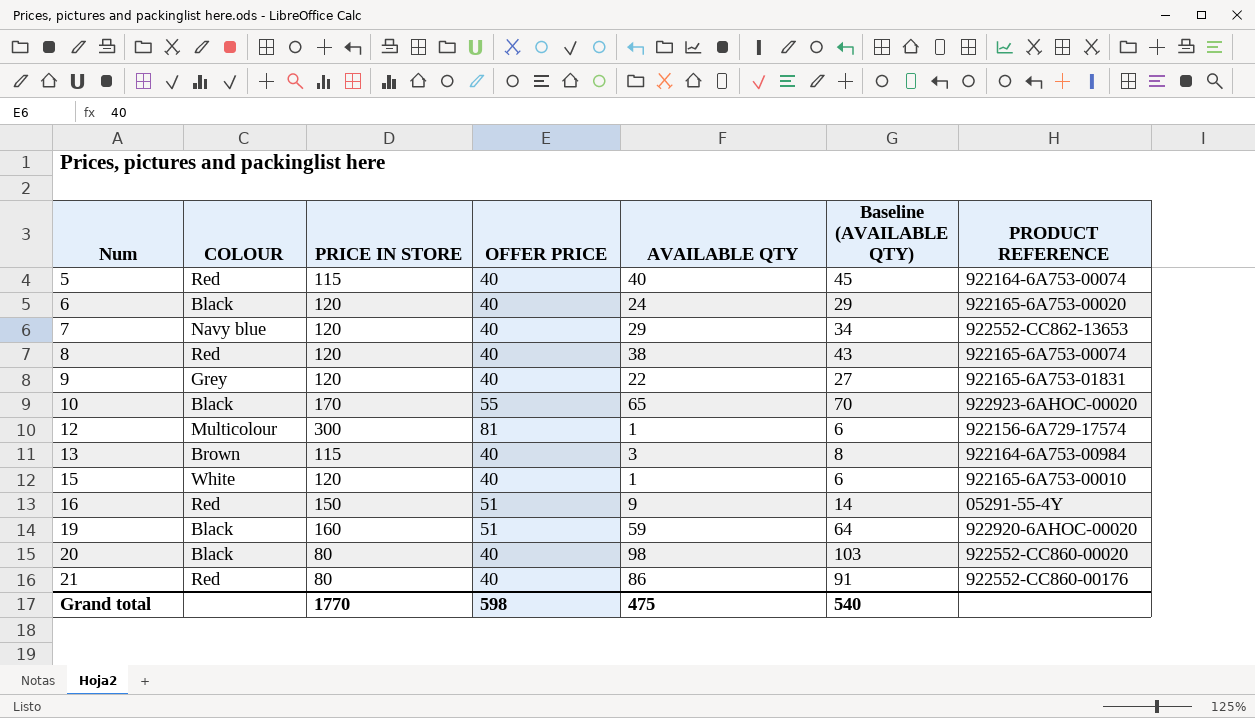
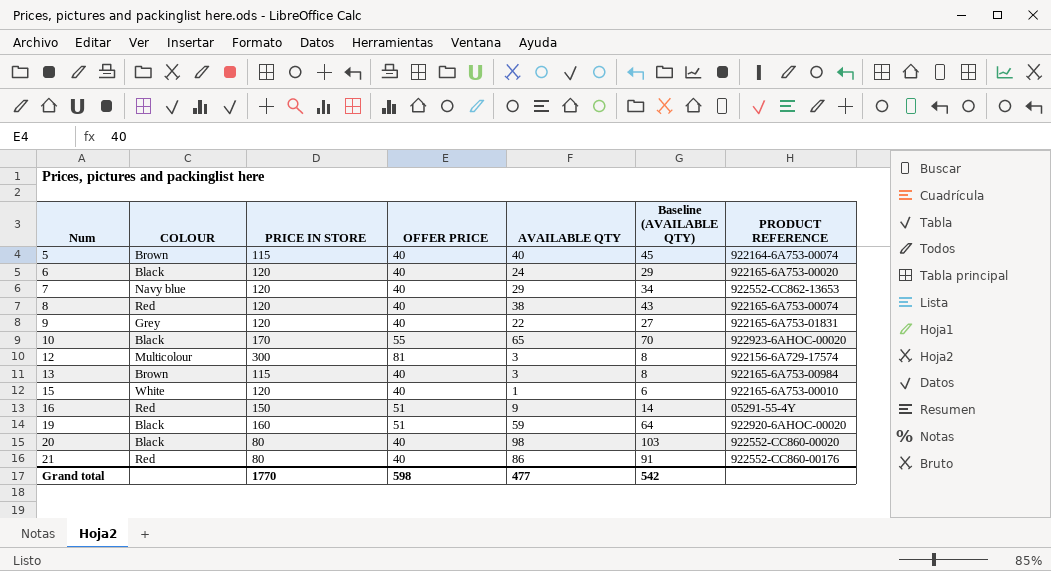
5 | COLOUR: Red -> Brown
12 | AVAILABLE QTY: 1 -> 3
12 | Baseline (AVAILABLE QTY): 6 -> 8
13 | PRODUCT REFERENCE: 922164-6A753-00984 -> 922165-6A753-00984
Grand total | AVAILABLE QTY: 475 -> 477
Grand total | Baseline (AVAILABLE QTY): 540 -> 542

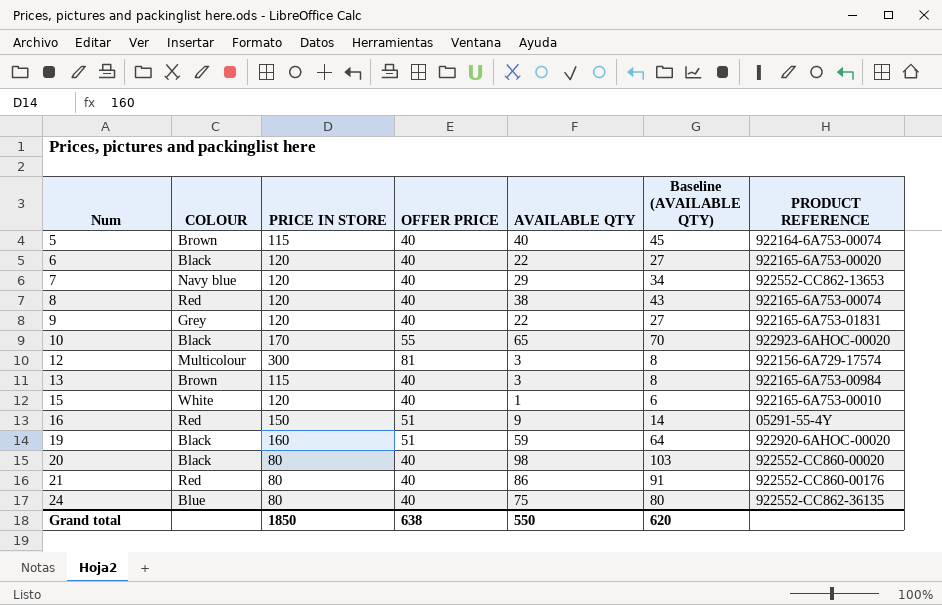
6 | AVAILABLE QTY: 24 -> 22
6 | Baseline (AVAILABLE QTY): 29 -> 27
row 24: none -> Blue | 80 | 40 | 75 | 80 | 922552-CC862-36135
Grand total | PRICE IN STORE: 1770 -> 1850
Grand total | OFFER PRICE: 598 -> 638
Grand total | AVAILABLE QTY: 477 -> 550
Grand total | Baseline (AVAILABLE QTY): 542 -> 620

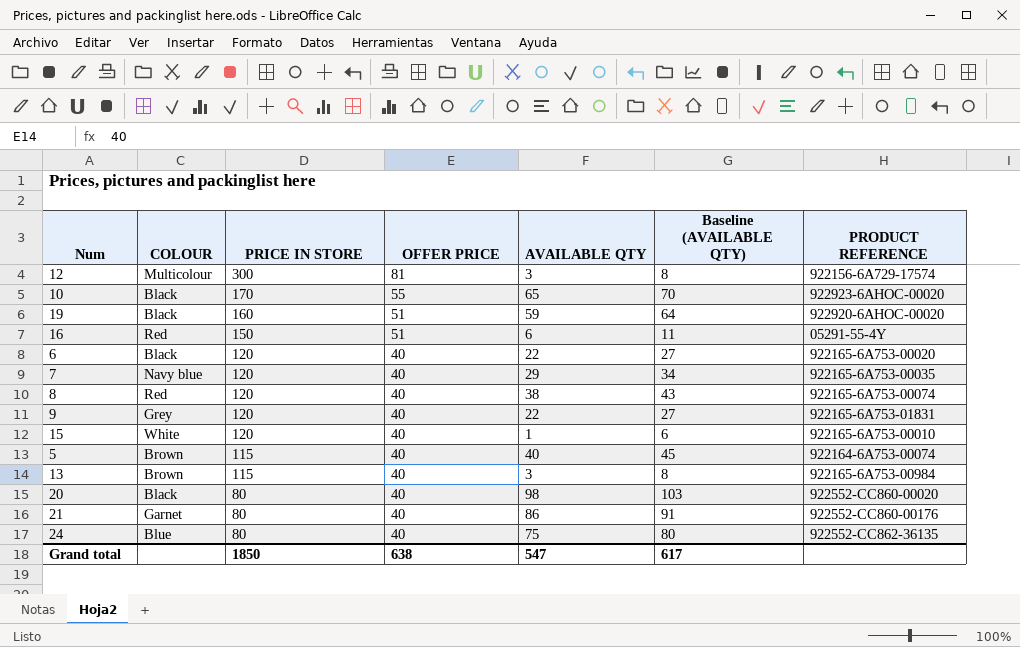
row order: Num ascending -> PRICE IN STORE descending
16 | AVAILABLE QTY: 9 -> 6
16 | Baseline (AVAILABLE QTY): 14 -> 11
7 | PRODUCT REFERENCE: 922552-CC862-13653 -> 922165-6A753-00035
21 | COLOUR: Red -> Garnet
Grand total | AVAILABLE QTY: 550 -> 547
Grand total | Baseline (AVAILABLE QTY): 620 -> 617

